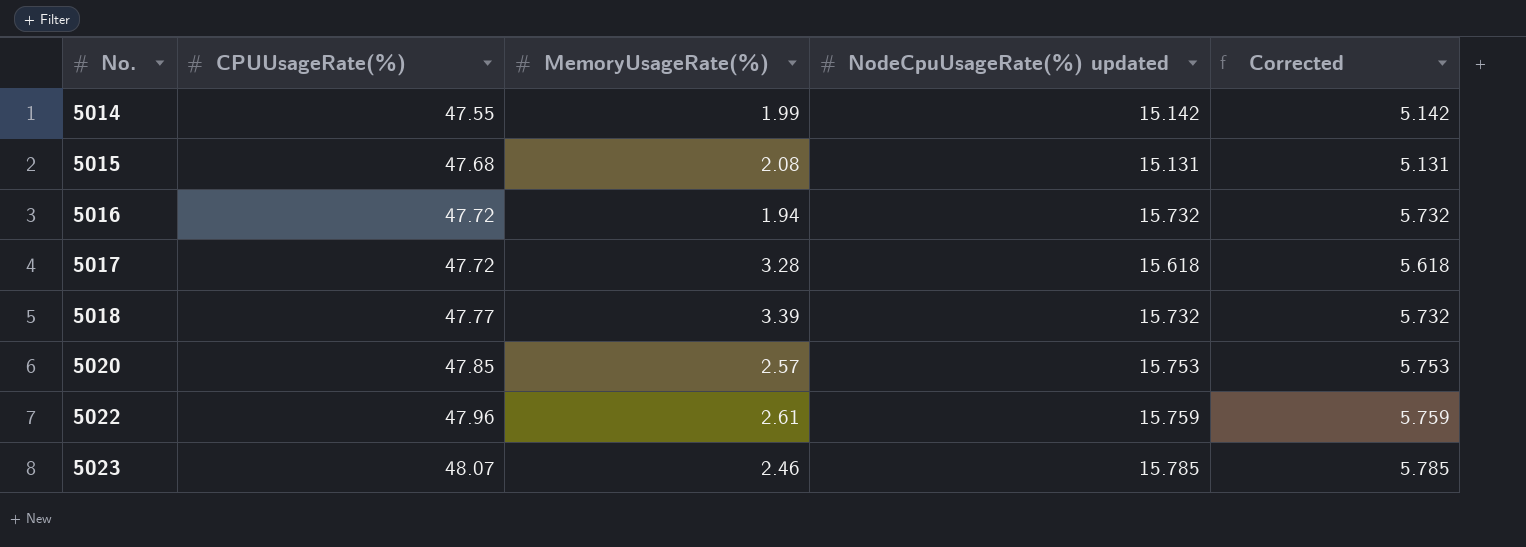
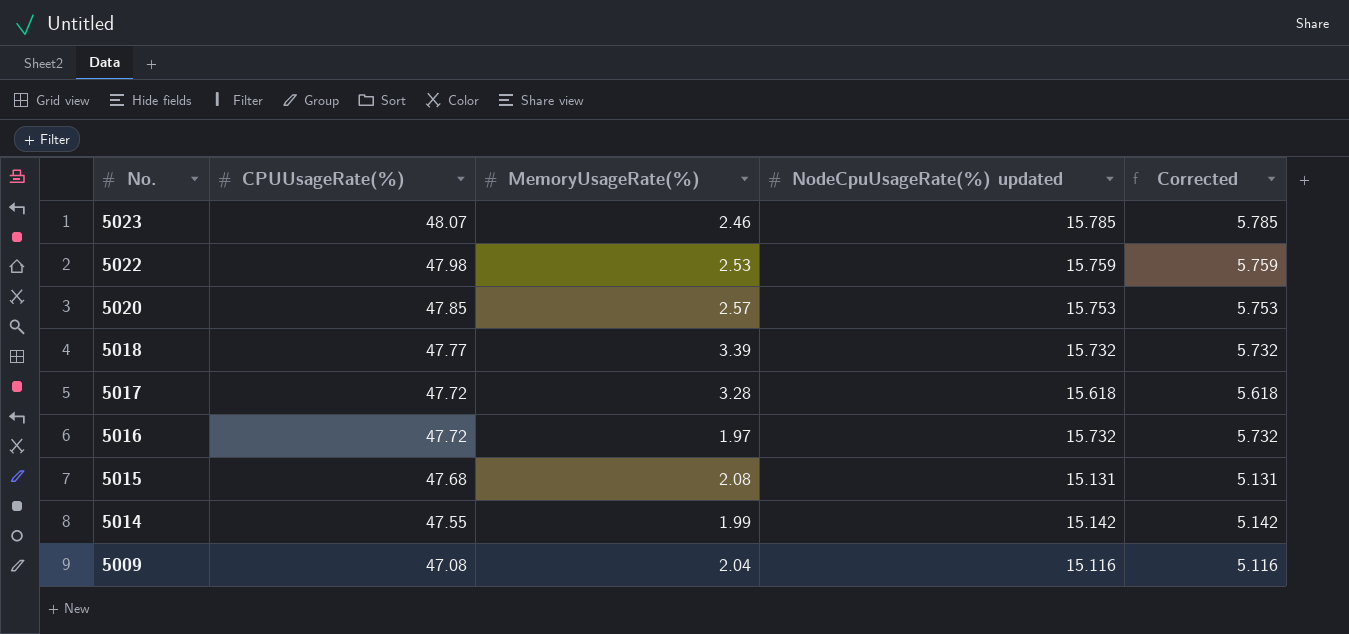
row order: No. ascending -> No. descending
5022 | CPUUsageRate(%): 47.96 -> 47.98
5022 | MemoryUsageRate(%): 2.61 -> 2.53
5016 | MemoryUsageRate(%): 1.94 -> 1.97
row 5009: none -> 47.08 | 2.04 | 15.116 | 5.116

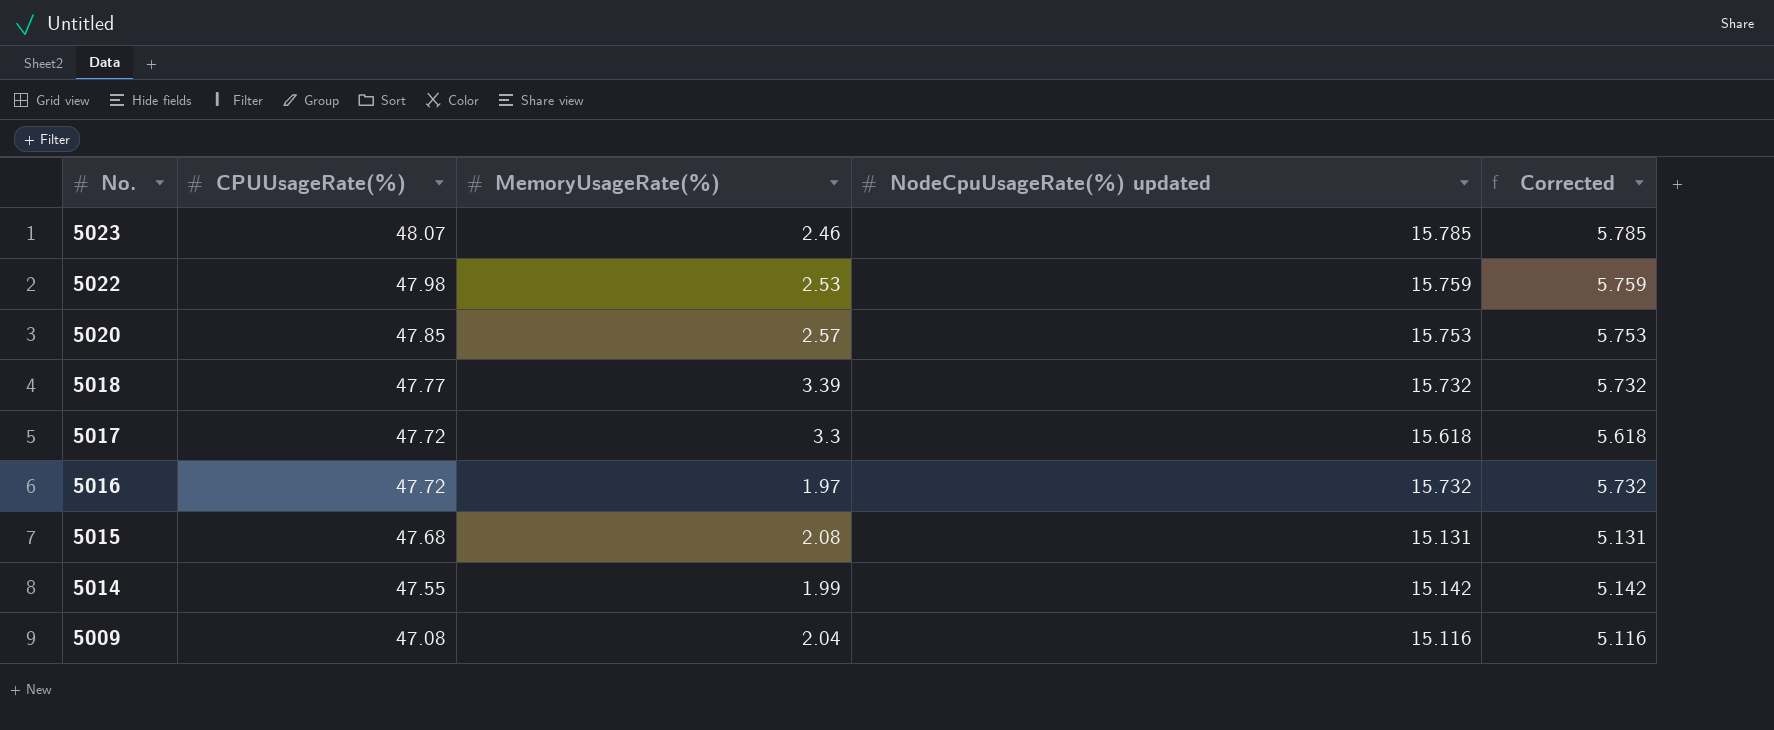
5017 | MemoryUsageRate(%): 3.28 -> 3.3

